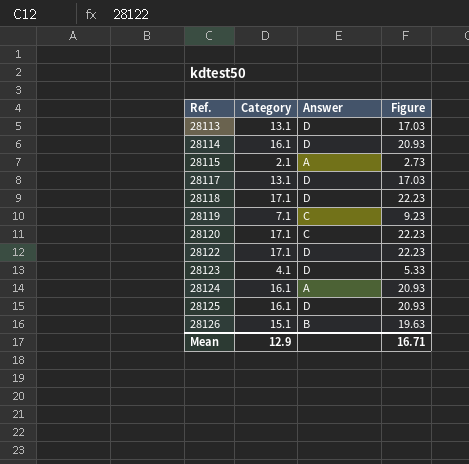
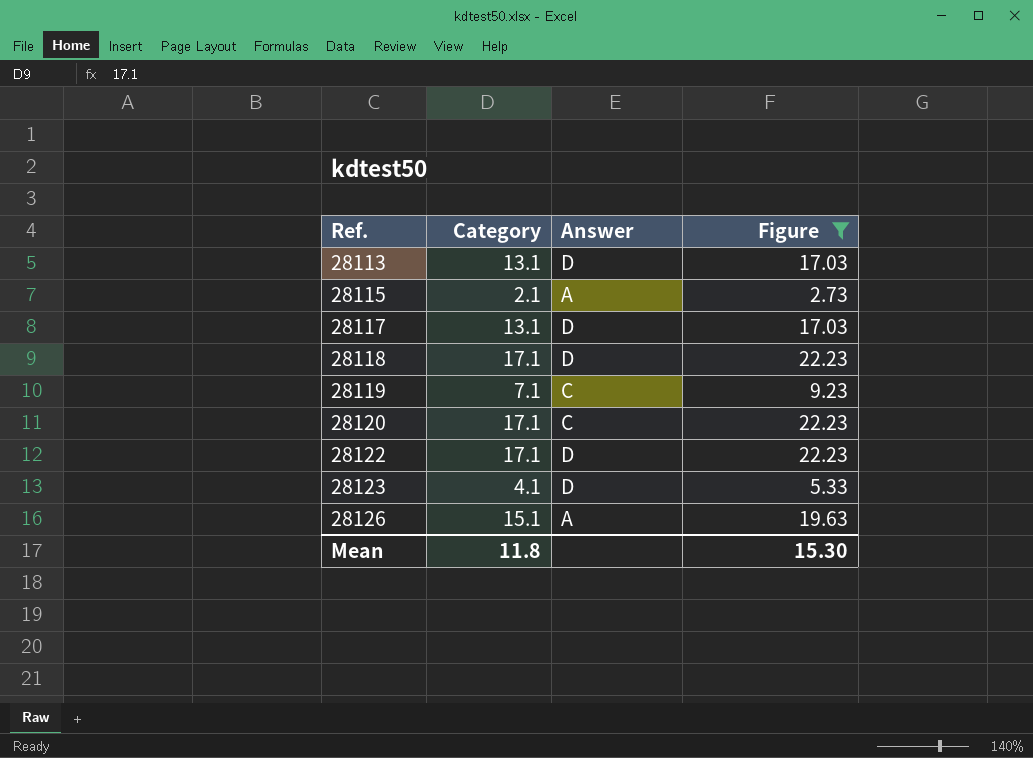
filter: none -> Figure != 20.93
28126 | Answer: B -> A
Mean | Category: 12.9 -> 11.8
Mean | Figure: 16.71 -> 15.30

